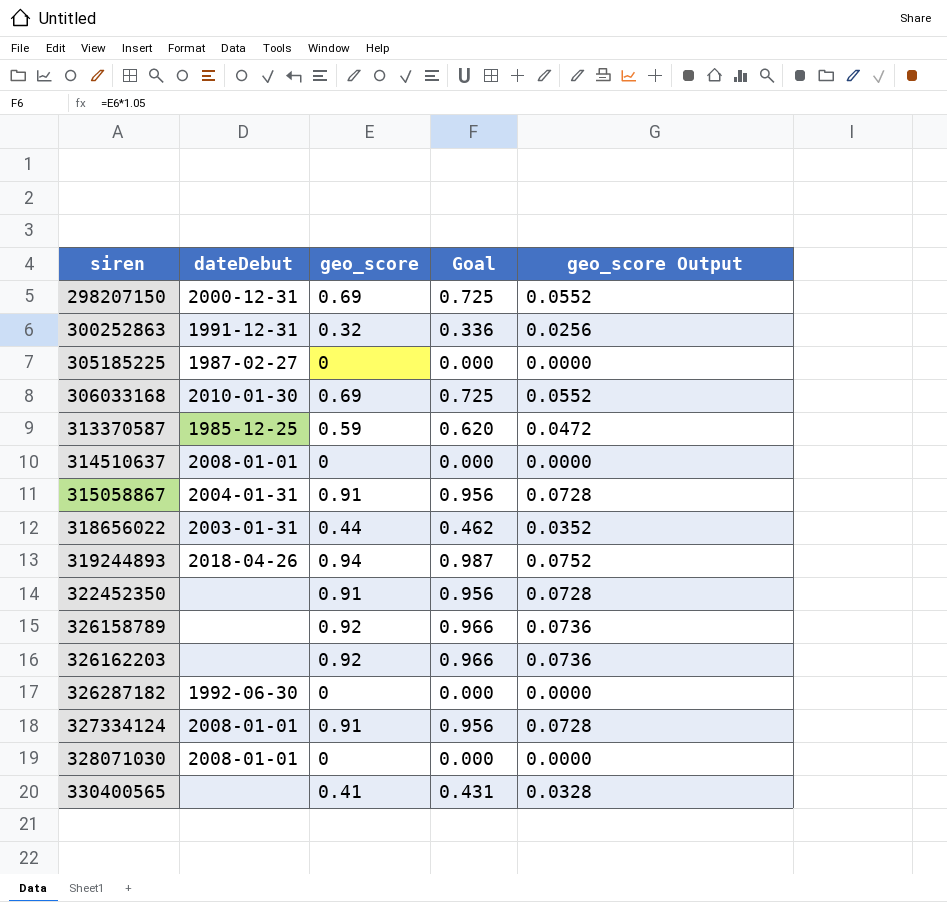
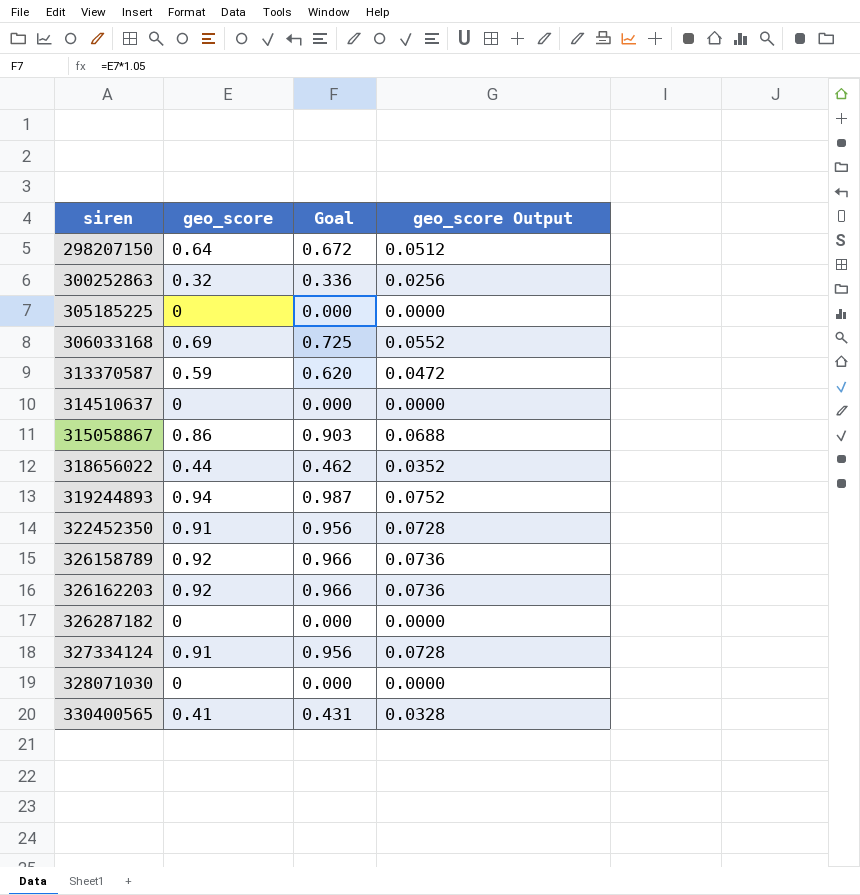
column dateDebut | position: 2 -> none
298207150 | geo_score: 0.69 -> 0.64
298207150 | Goal: 0.725 -> 0.672
298207150 | geo_score Output: 0.0552 -> 0.0512
315058867 | geo_score: 0.91 -> 0.86
315058867 | Goal: 0.956 -> 0.903
315058867 | geo_score Output: 0.0728 -> 0.0688

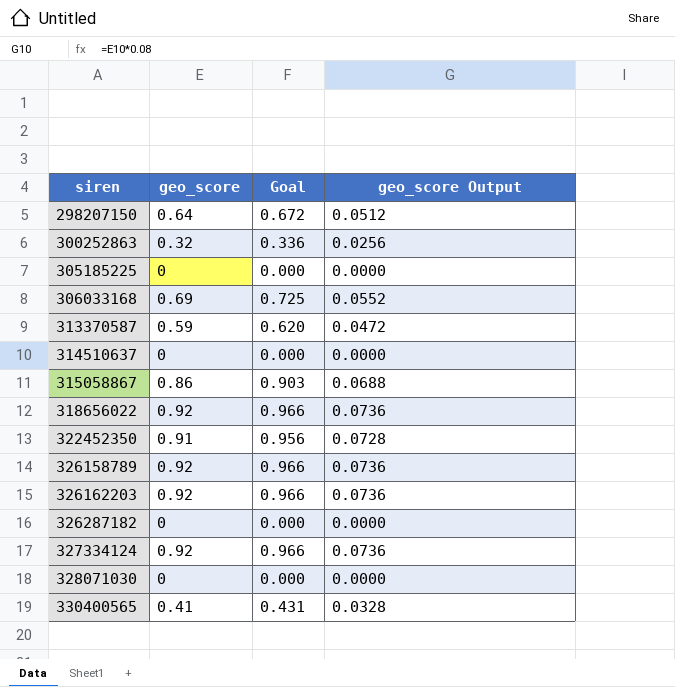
row 319244893: 0.94 | 0.987 | 0.0752 -> none
318656022 | geo_score: 0.44 -> 0.92
318656022 | Goal: 0.462 -> 0.966
318656022 | geo_score Output: 0.0352 -> 0.0736
327334124 | geo_score: 0.91 -> 0.92
327334124 | Goal: 0.956 -> 0.966
327334124 | geo_score Output: 0.0728 -> 0.0736

